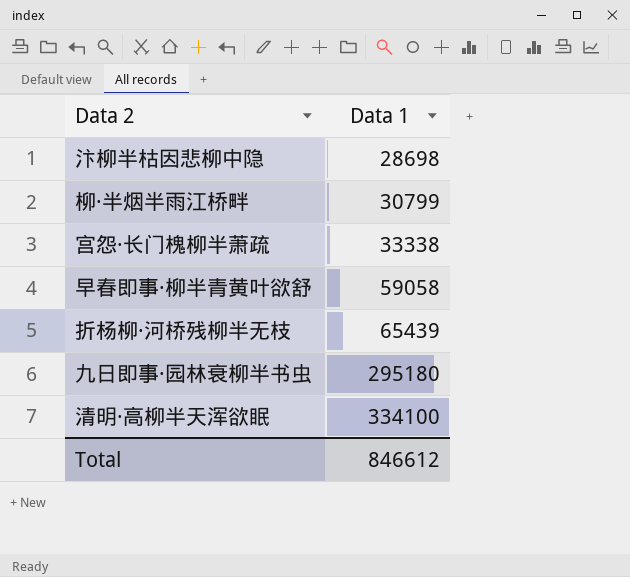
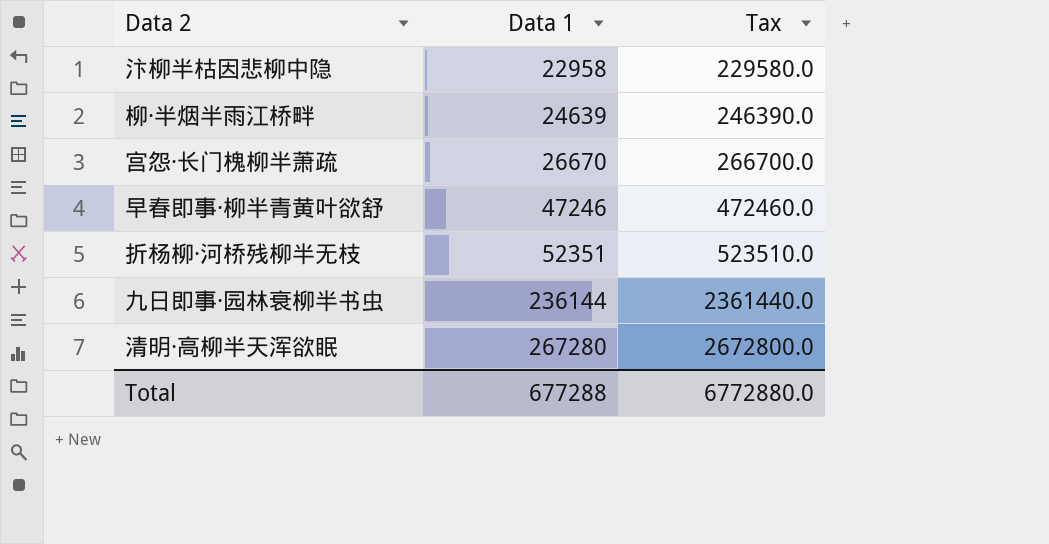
column Tax | formula: none -> [Data 1] * 10
汴柳半枯因悲柳中隐 | Data 1: 28698 -> 22958
柳·半烟半雨江桥畔 | Data 1: 30799 -> 24639
宫怨·长门槐柳半萧疏 | Data 1: 33338 -> 26670
早春即事·柳半青黄叶欲舒 | Data 1: 59058 -> 47246
折杨柳·河桥残柳半无枝 | Data 1: 65439 -> 52351
九日即事·园林衰柳半书虫 | Data 1: 295180 -> 236144
清明·高柳半天浑欲眠 | Data 1: 334100 -> 267280
Total | Data 1: 846612 -> 677288

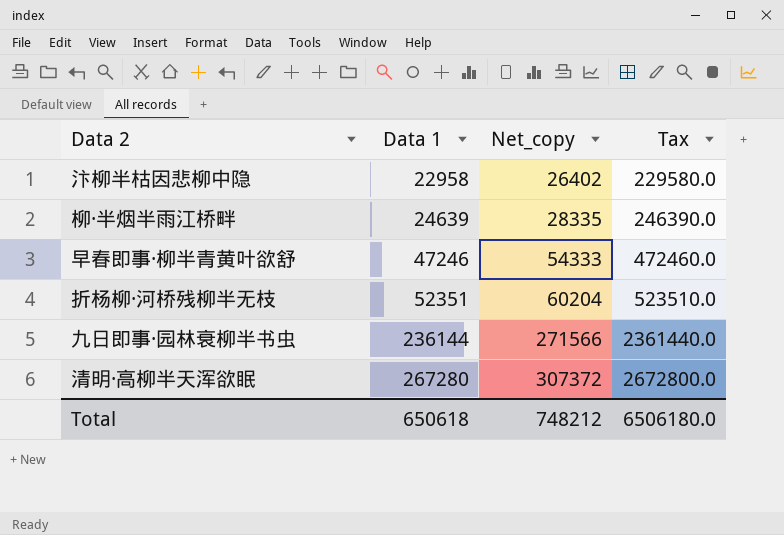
column Net_copy | formula: none -> [Data 1] * 1.15
row 宫怨·长门槐柳半萧疏: 26670 | 266700.0 -> none
Total | Data 1: 677288 -> 650618
Total | Tax: 6772880.0 -> 6506180.0

